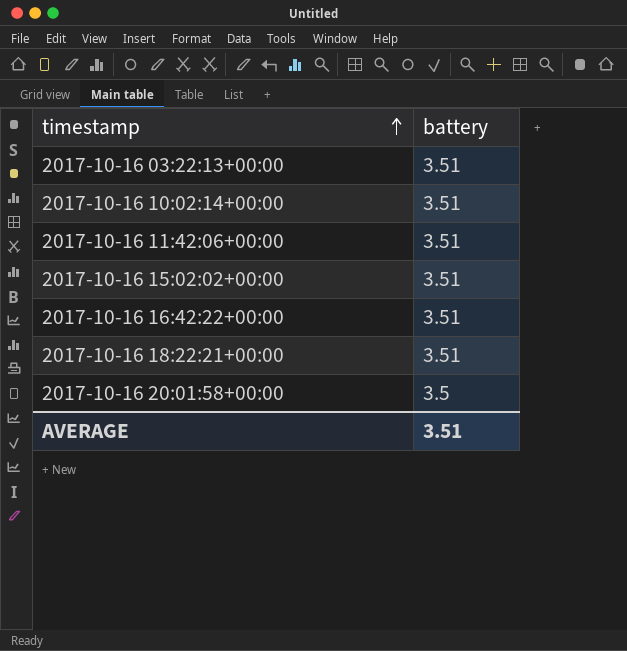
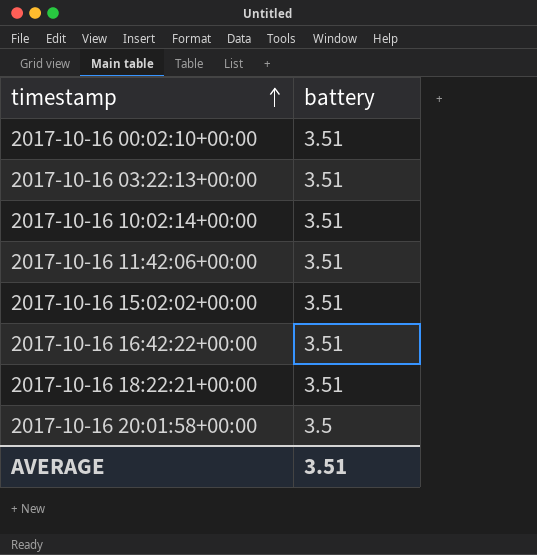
row 2017-10-16 00:02:10+00:00: none -> 3.51

